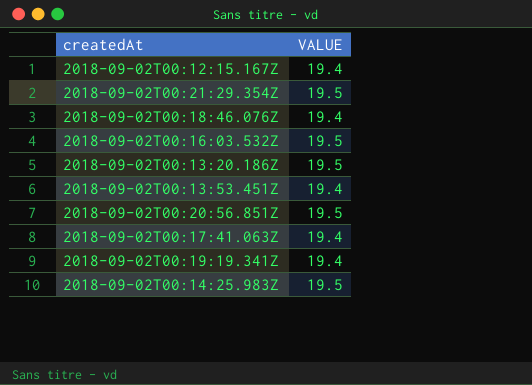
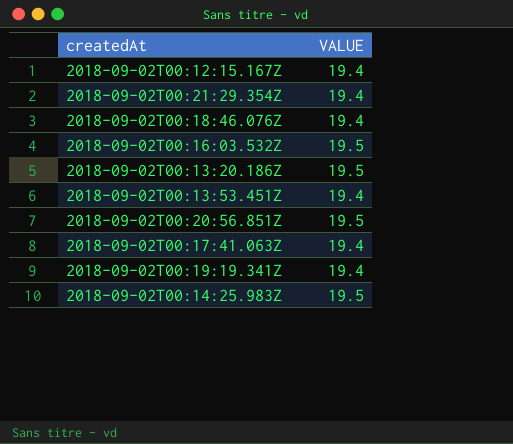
2018-09-02T00:21:29.354Z | VALUE: 19.5 -> 19.4

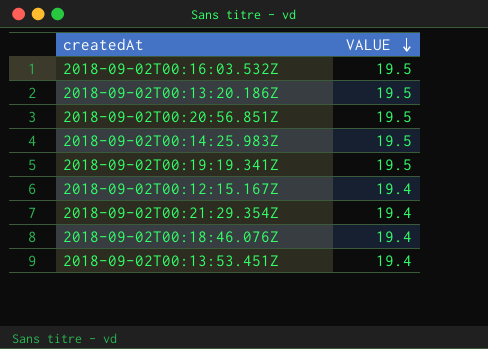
row order: none -> VALUE descending
row 2018-09-02T00:17:41.063Z: 19.4 -> none
2018-09-02T00:19:19.341Z | VALUE: 19.4 -> 19.5

